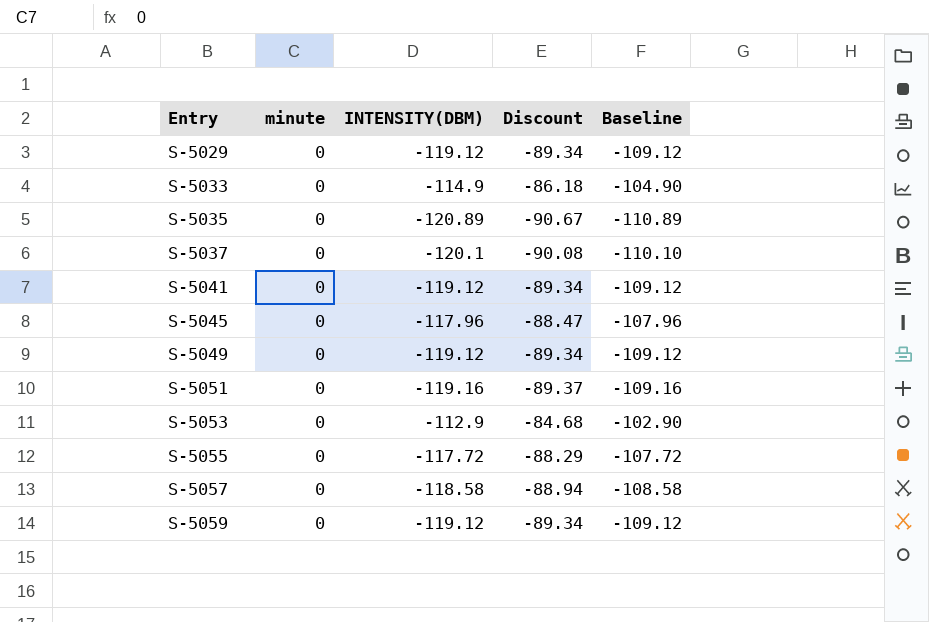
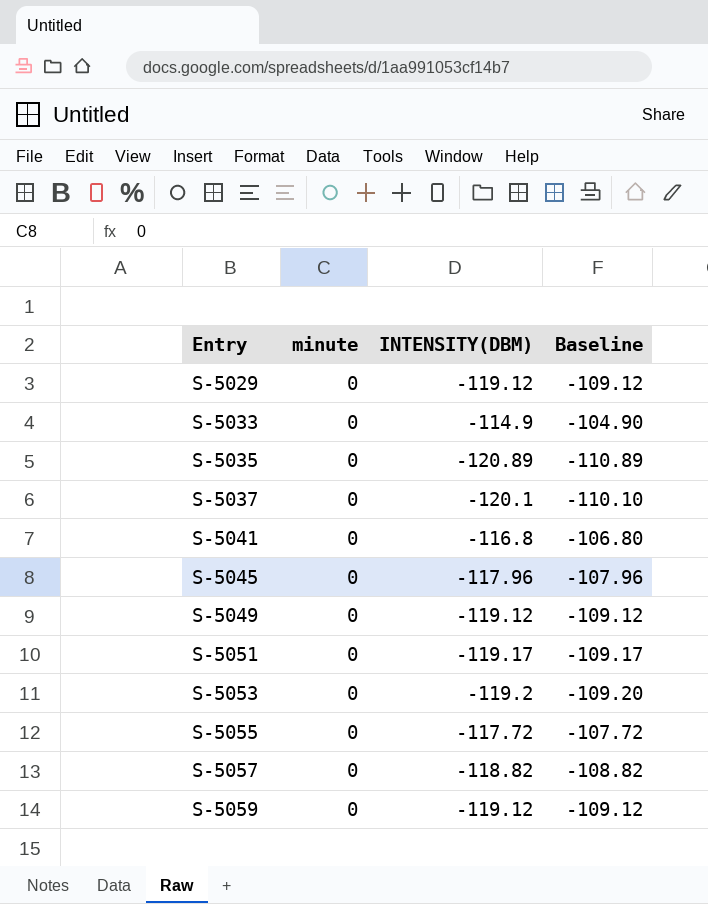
column Discount | formula: [INTENSITY(DBM)] * 0.75 -> none
S-5041 | INTENSITY(DBM): -119.12 -> -116.8
S-5041 | Baseline: -109.12 -> -106.80
S-5051 | INTENSITY(DBM): -119.16 -> -119.17
S-5051 | Baseline: -109.16 -> -109.17
S-5053 | INTENSITY(DBM): -112.9 -> -119.2
S-5053 | Baseline: -102.90 -> -109.20
S-5057 | INTENSITY(DBM): -118.58 -> -118.82
S-5057 | Baseline: -108.58 -> -108.82

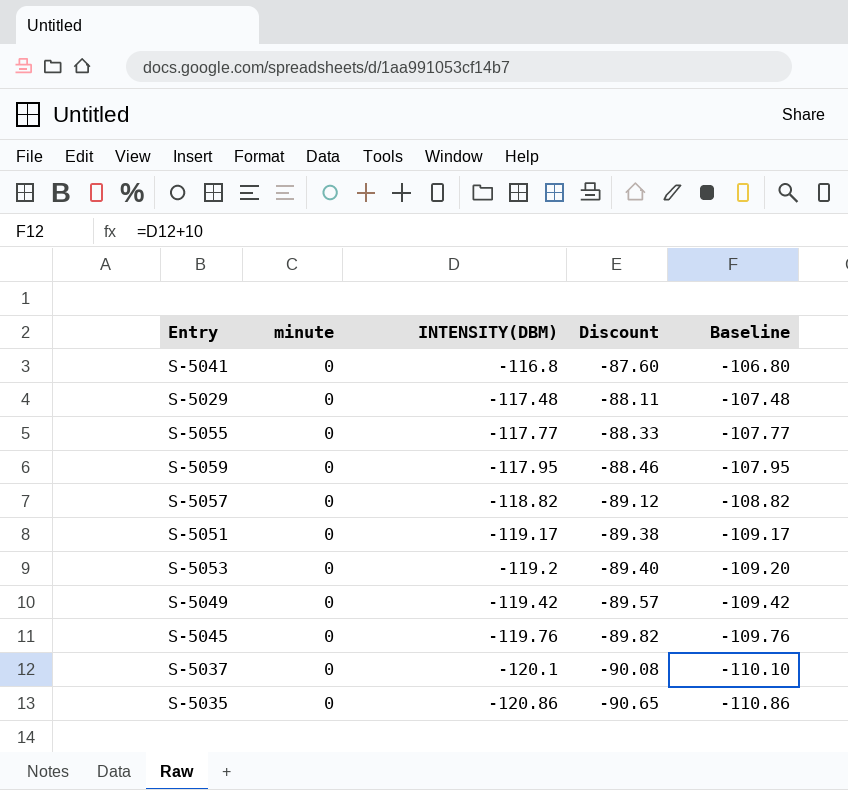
row order: Entry ascending -> INTENSITY(DBM) descending
column Discount | formula: none -> [INTENSITY(DBM)] * 0.75
row S-5033: 0 | -114.9 | -104.90 -> none
S-5029 | INTENSITY(DBM): -119.12 -> -117.48
S-5029 | Baseline: -109.12 -> -107.48
S-5055 | INTENSITY(DBM): -117.72 -> -117.77
S-5055 | Baseline: -107.72 -> -107.77
S-5059 | INTENSITY(DBM): -119.12 -> -117.95
S-5059 | Baseline: -109.12 -> -107.95
S-5049 | INTENSITY(DBM): -119.12 -> -119.42
S-5049 | Baseline: -109.12 -> -109.42
S-5045 | INTENSITY(DBM): -117.96 -> -119.76
S-5045 | Baseline: -107.96 -> -109.76
S-5035 | INTENSITY(DBM): -120.89 -> -120.86
S-5035 | Baseline: -110.89 -> -110.86

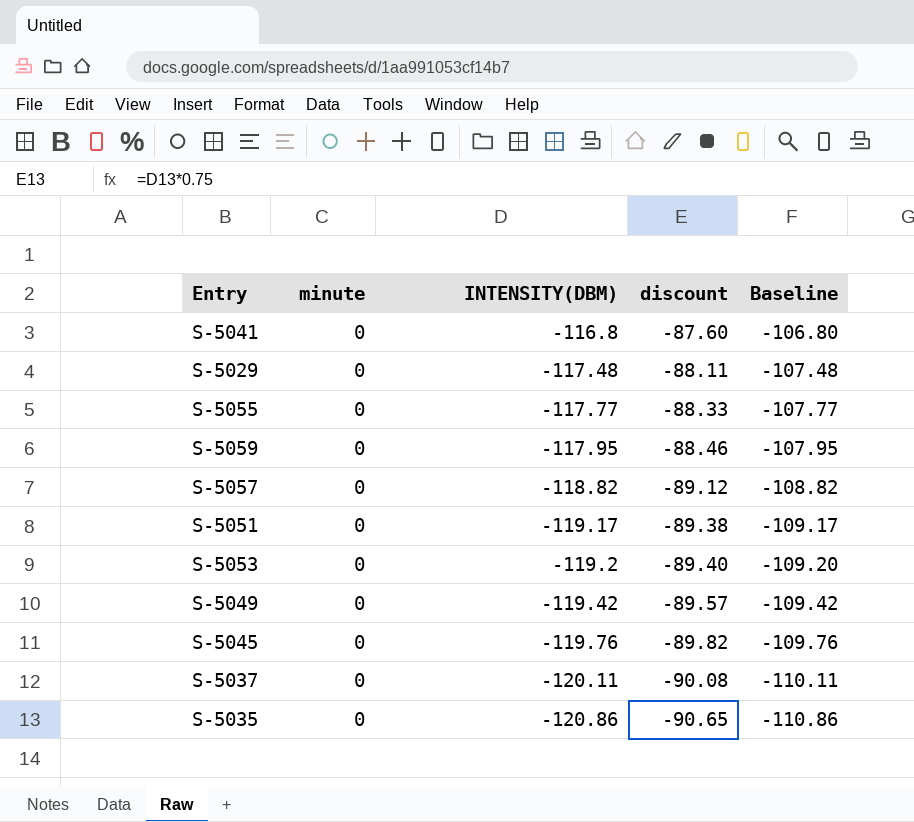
column name: Discount -> discount
S-5037 | INTENSITY(DBM): -120.1 -> -120.11
S-5037 | Baseline: -110.10 -> -110.11

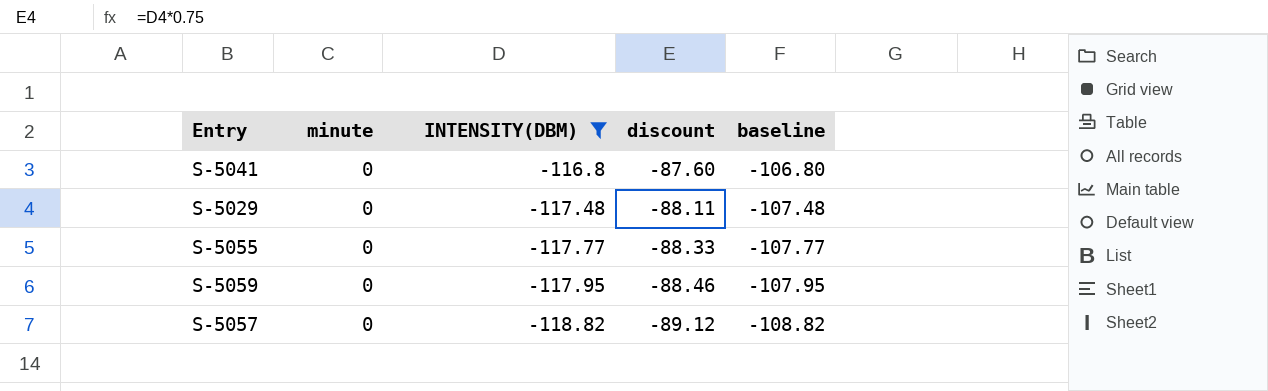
filter: none -> INTENSITY(DBM) >= -118.82
column name: Baseline -> baseline

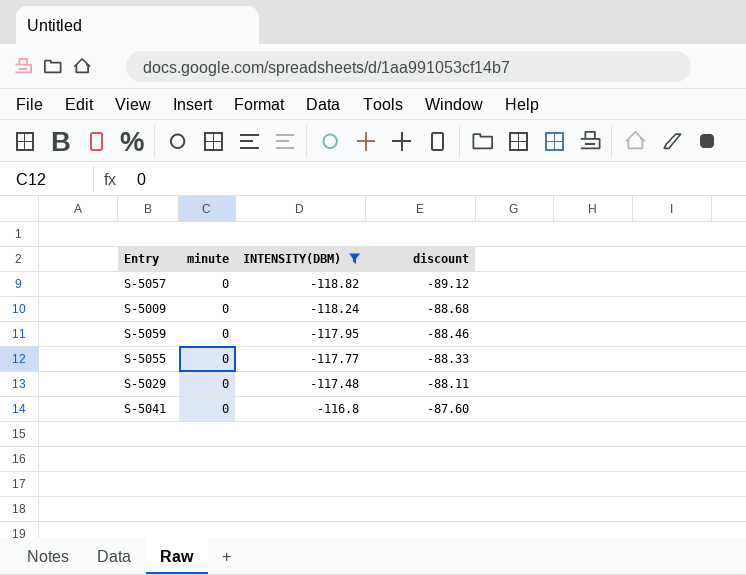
row order: INTENSITY(DBM) descending -> INTENSITY(DBM) ascending
column baseline | formula: [INTENSITY(DBM)] + 10 -> none
row S-5009: none -> 0 | -118.24 | -88.68

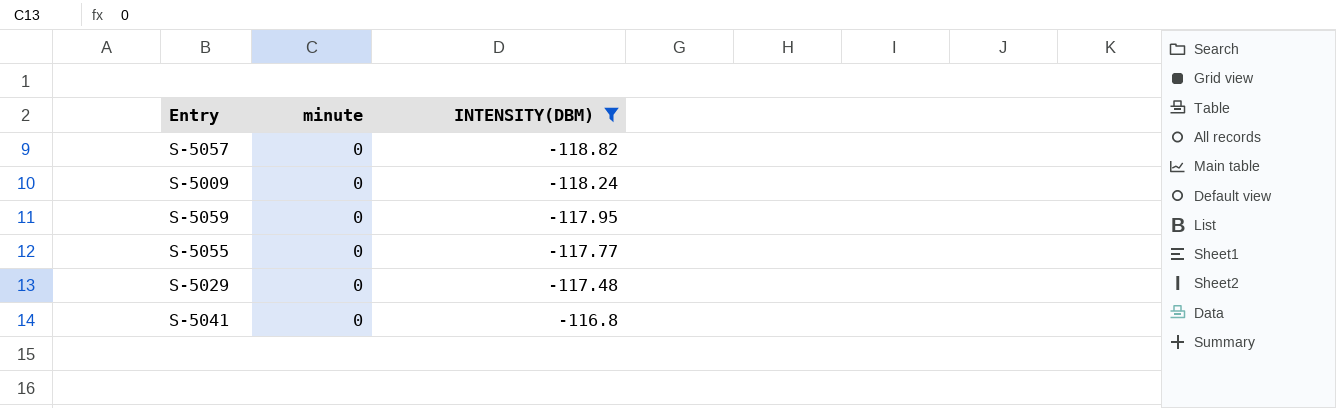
column discount | formula: [INTENSITY(DBM)] * 0.75 -> none

